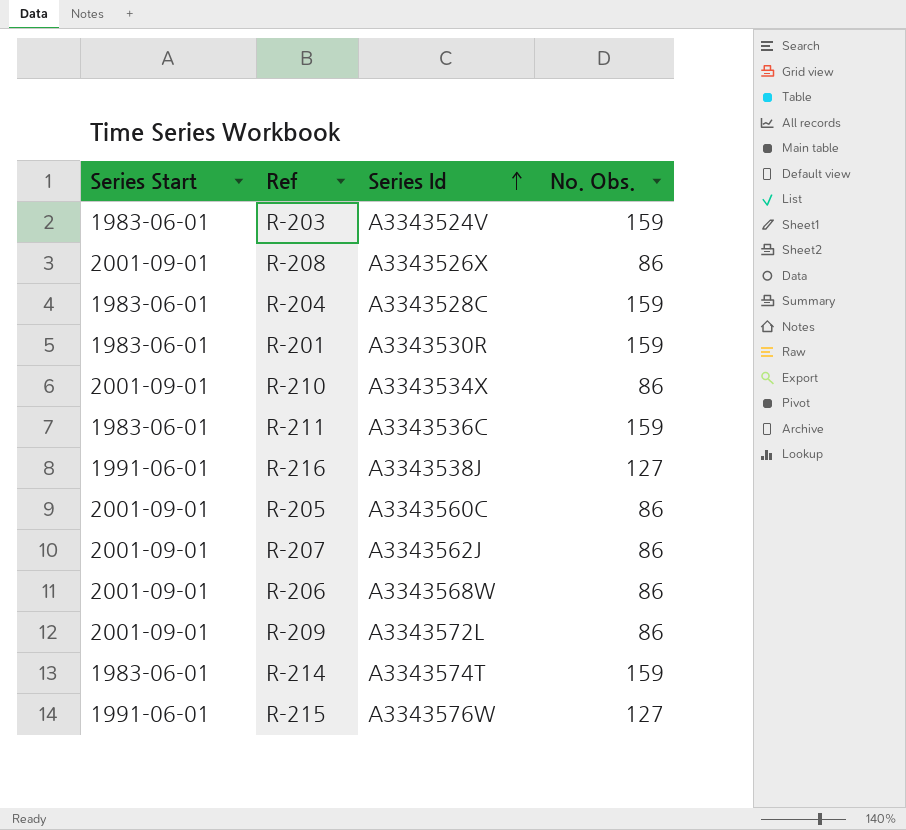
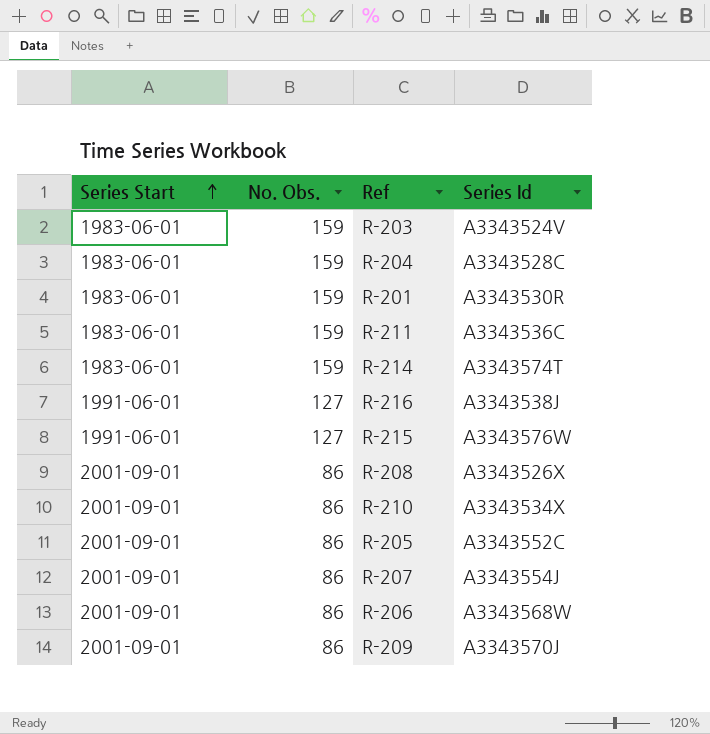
row order: Series Id ascending -> Series Start ascending
column No. Obs. | position: 4 -> 2
R-205 | Series Id: A3343560C -> A3343552C
R-207 | Series Id: A3343562J -> A3343554J
R-209 | Series Id: A3343572L -> A3343570J

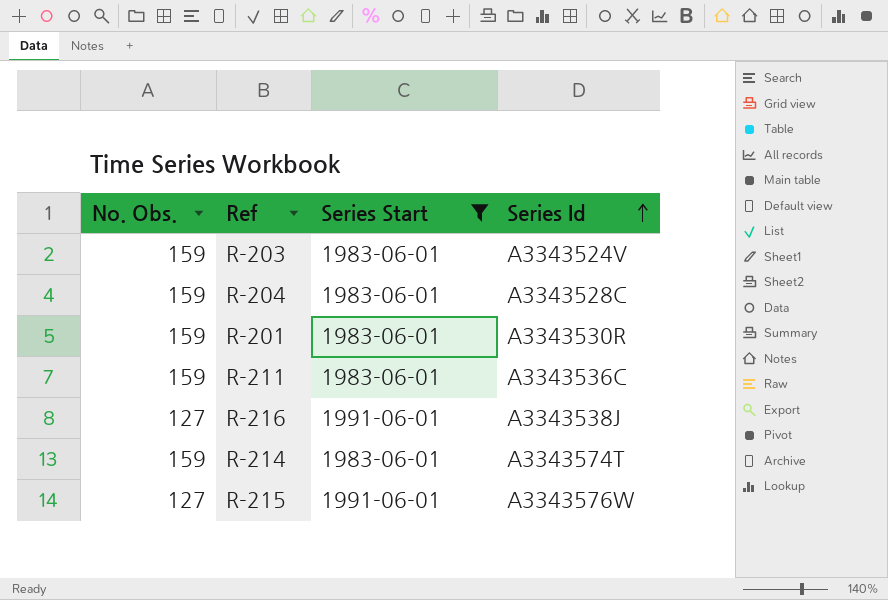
filter: none -> Series Start != 2001-09-01
row order: Series Start ascending -> Series Id ascending
column Series Start | position: 1 -> 3

